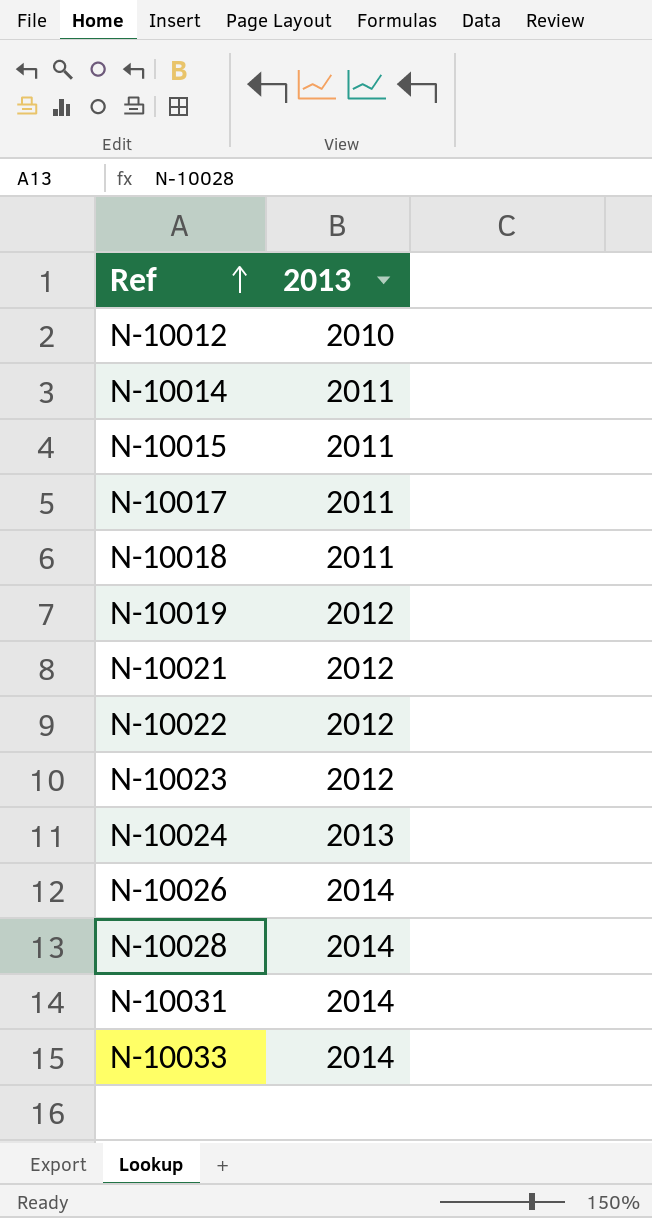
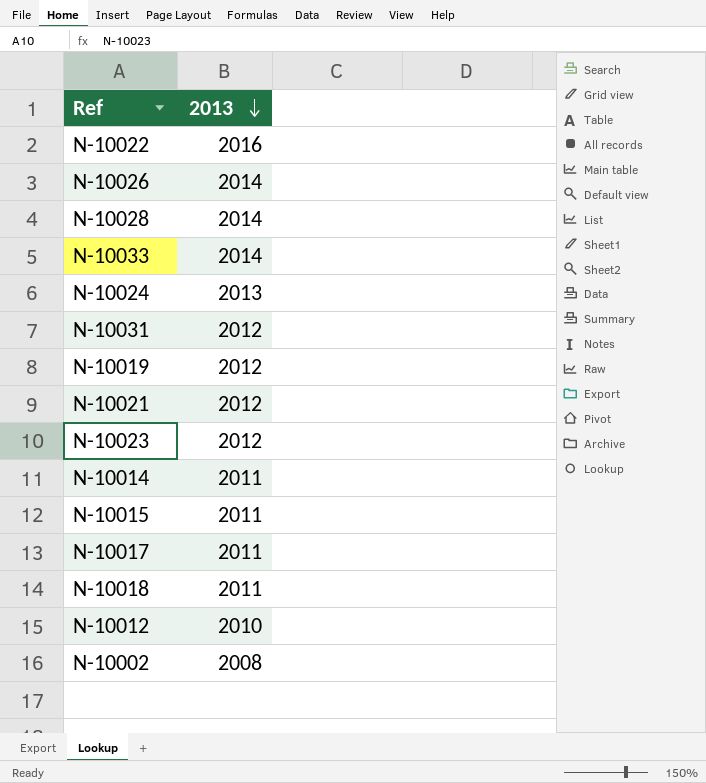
row order: Ref ascending -> 2013 descending
N-10022 | 2013: 2012 -> 2016
N-10031 | 2013: 2014 -> 2012
row N-10002: none -> 2008

